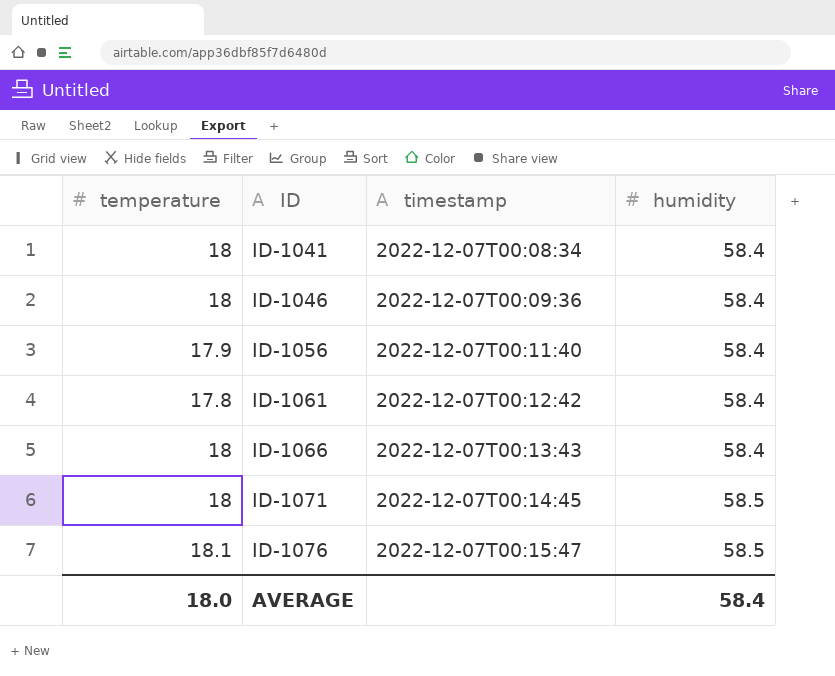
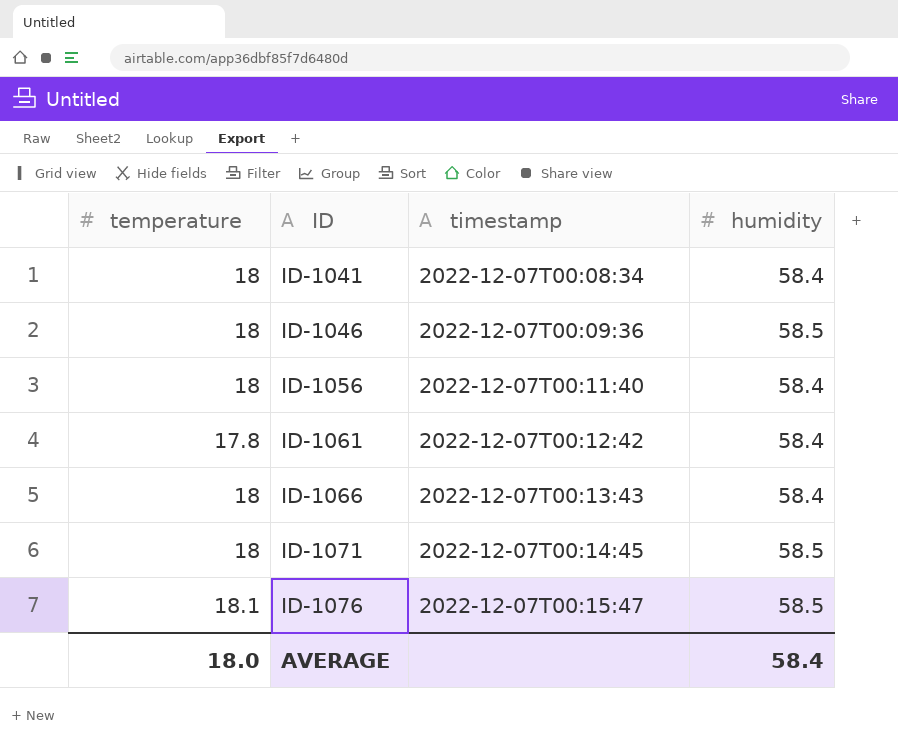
ID-1046 | humidity: 58.4 -> 58.5
ID-1056 | temperature: 17.9 -> 18

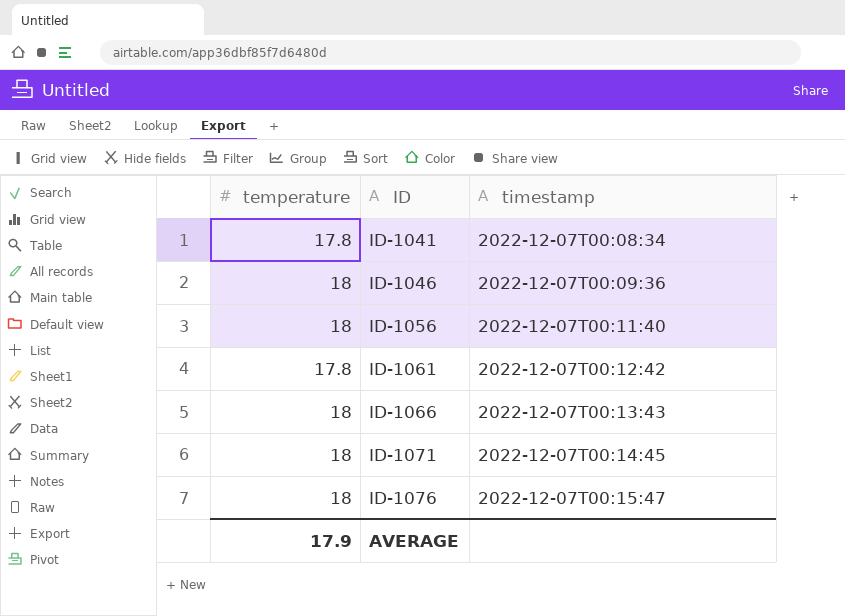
column humidity | position: 4 -> none
ID-1041 | temperature: 18 -> 17.8
ID-1076 | temperature: 18.1 -> 18
AVERAGE | temperature: 18.0 -> 17.9

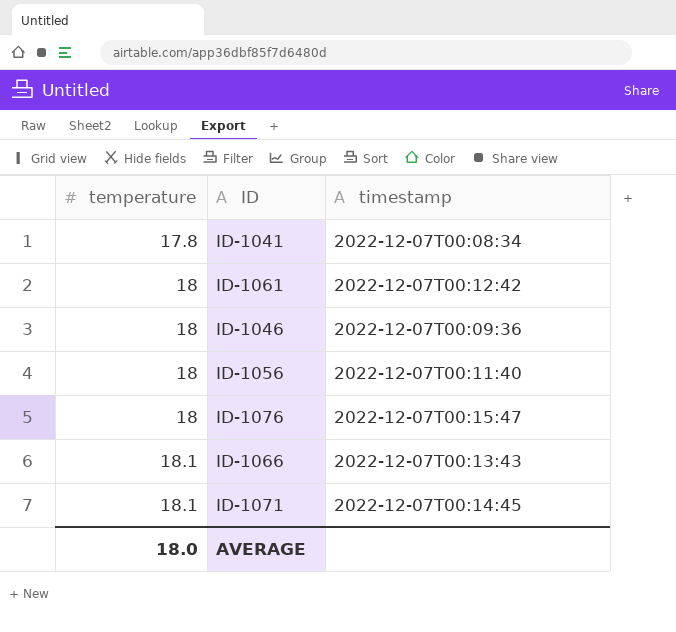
row order: ID ascending -> temperature ascending
ID-1061 | temperature: 17.8 -> 18
ID-1066 | temperature: 18 -> 18.1
ID-1071 | temperature: 18 -> 18.1
AVERAGE | temperature: 17.9 -> 18.0

